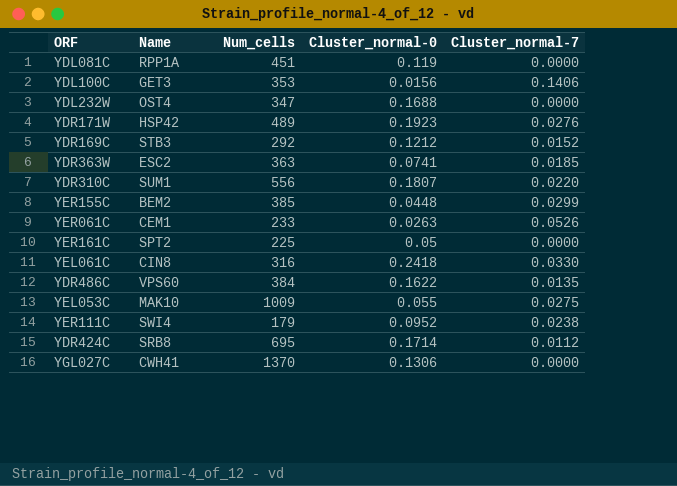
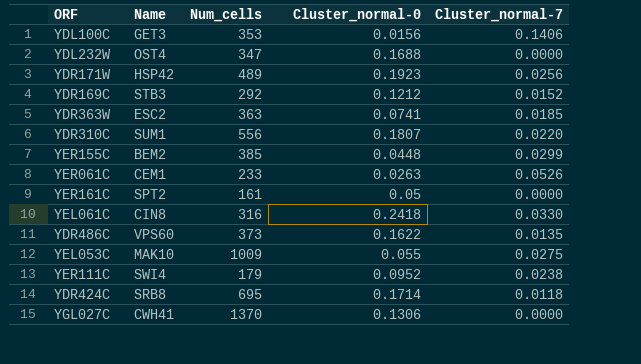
row YDL081C: RPP1A | 451 | 0.119 | 0.0000 -> none
YDR171W | Cluster_normal-7: 0.0276 -> 0.0256
YER161C | Num_cells: 225 -> 161
YDR486C | Num_cells: 384 -> 373
YDR424C | Cluster_normal-7: 0.0112 -> 0.0118

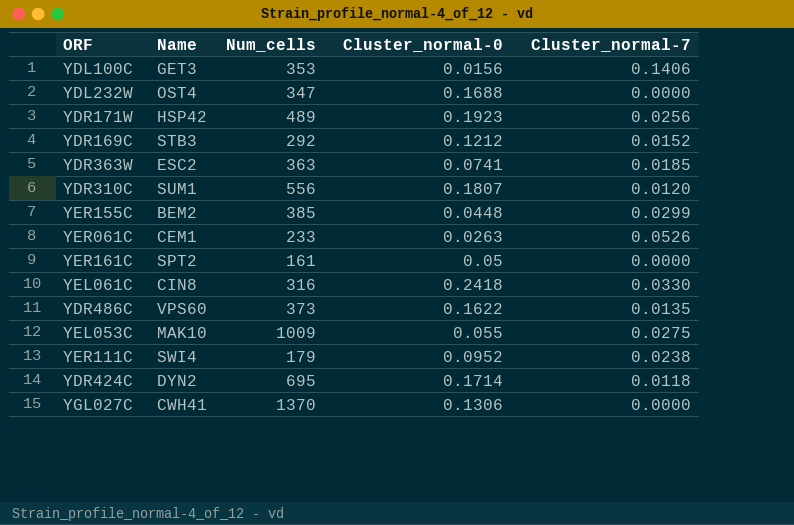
YDR310C | Cluster_normal-7: 0.0220 -> 0.0120
YDR424C | Name: SRB8 -> DYN2

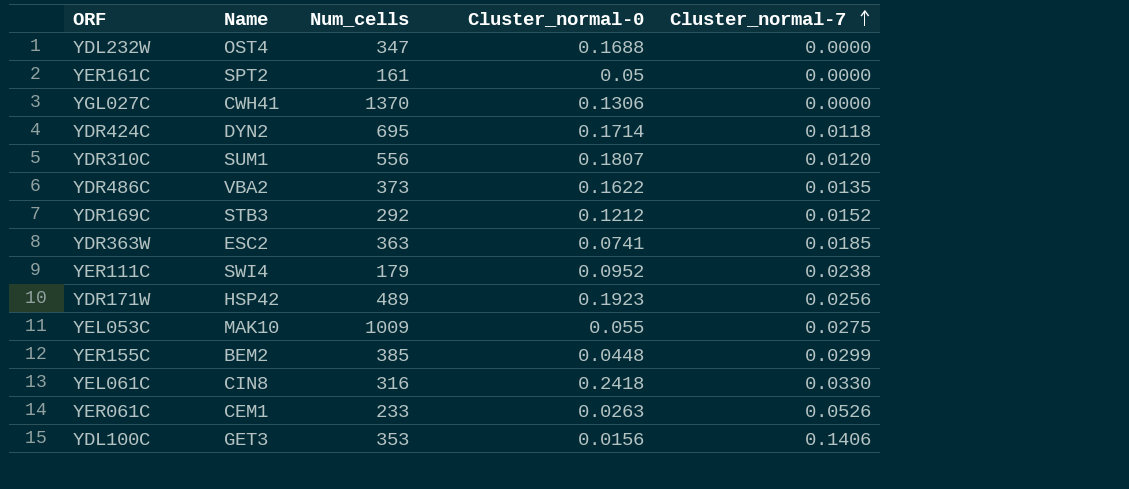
row order: none -> Cluster_normal-7 ascending
YDR486C | Name: VPS60 -> VBA2

